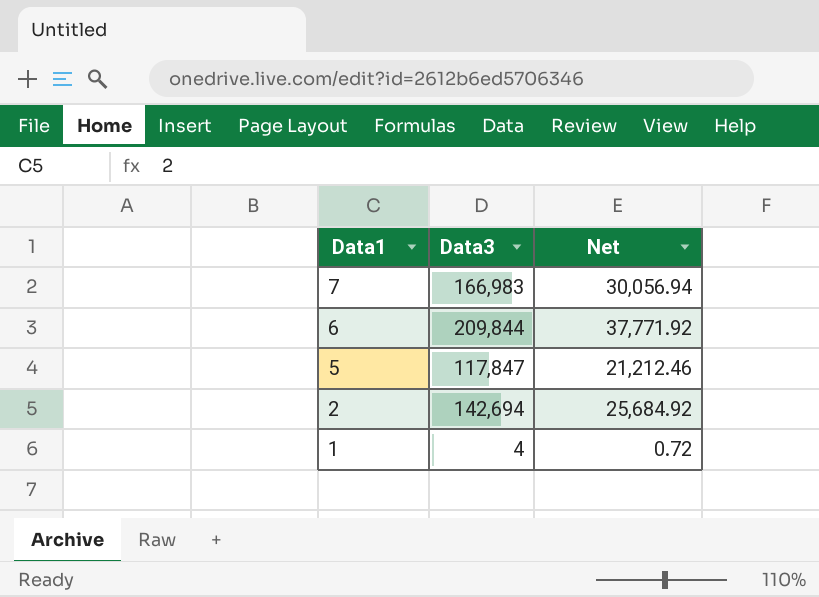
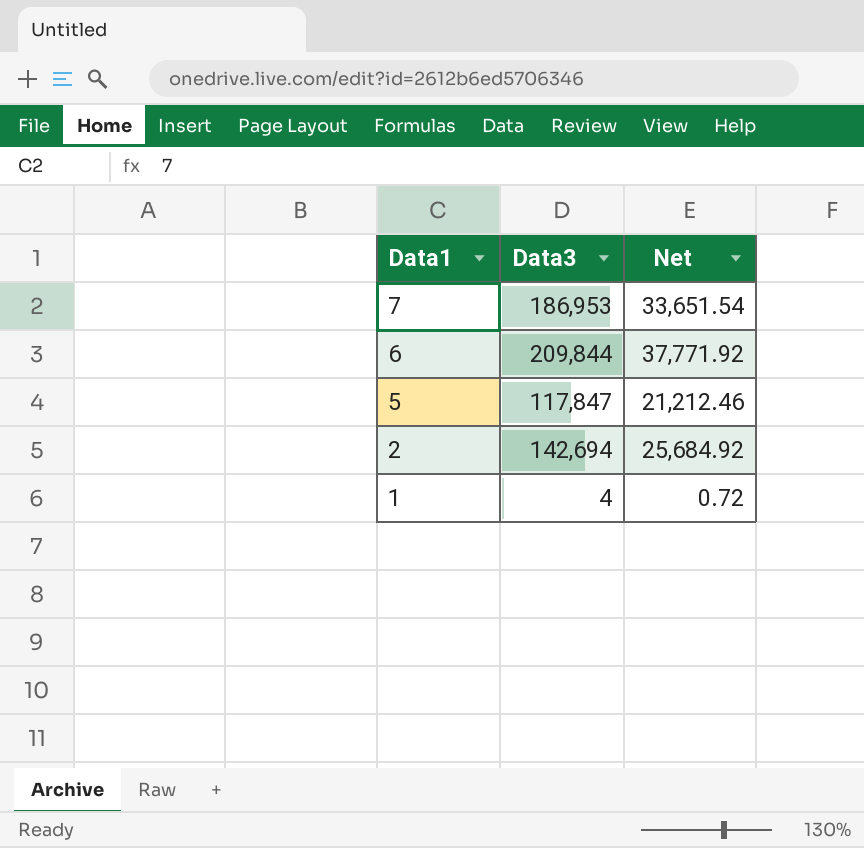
7 | Data3: 166,983 -> 186,953
7 | Net: 30,056.94 -> 33,651.54

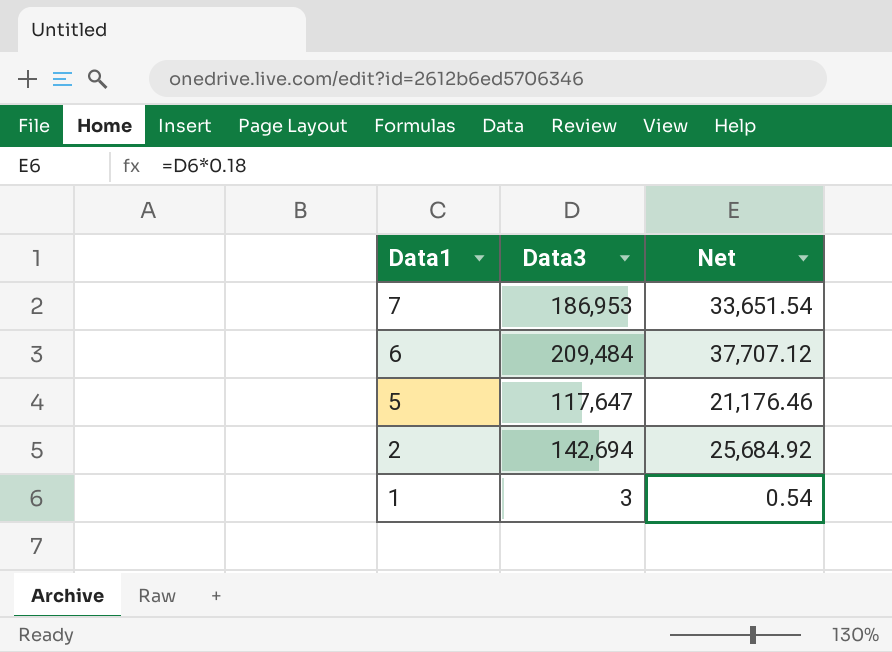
6 | Data3: 209,844 -> 209,484
6 | Net: 37,771.92 -> 37,707.12
5 | Data3: 117,847 -> 117,647
5 | Net: 21,212.46 -> 21,176.46
1 | Data3: 4 -> 3
1 | Net: 0.72 -> 0.54

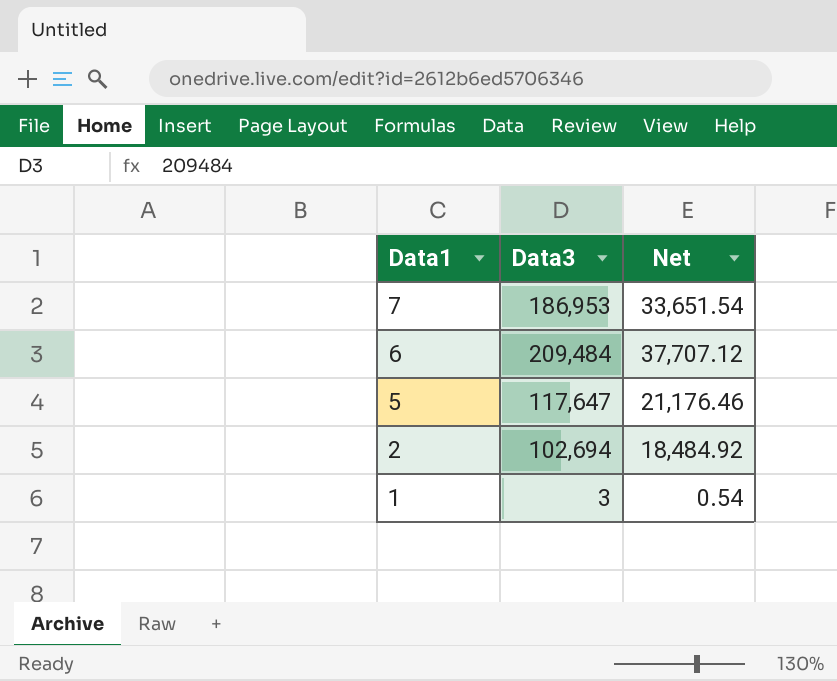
2 | Data3: 142,694 -> 102,694
2 | Net: 25,684.92 -> 18,484.92

